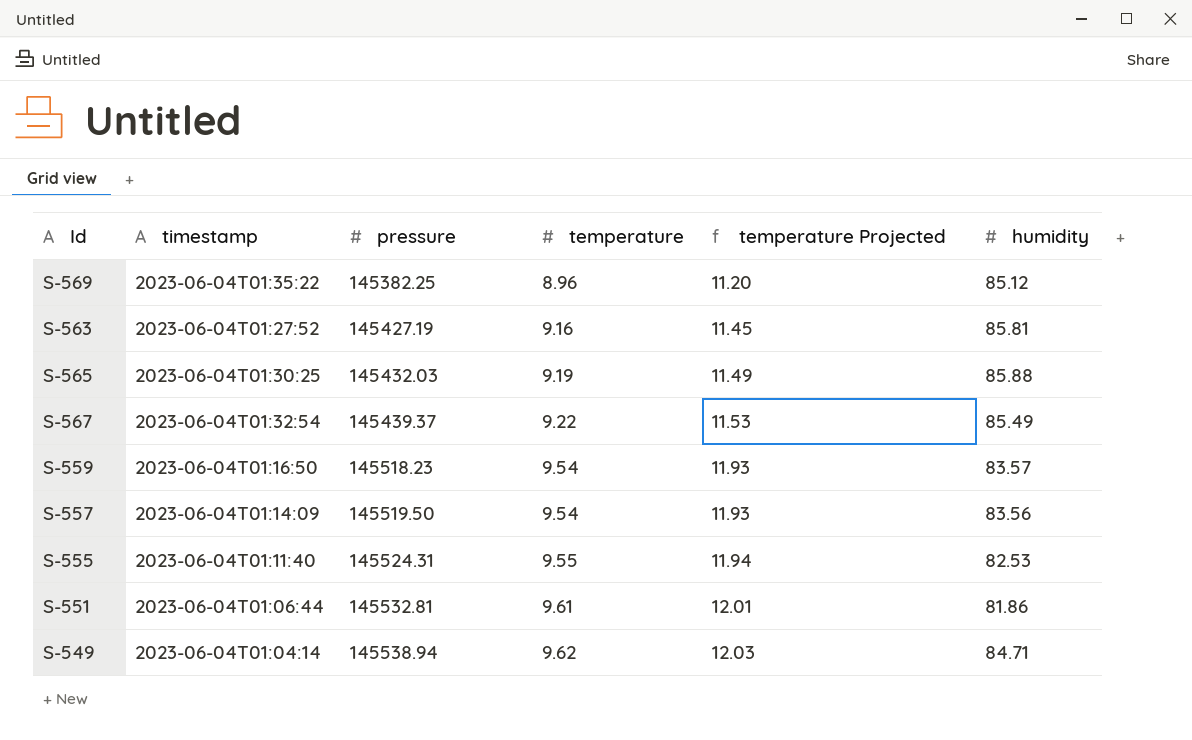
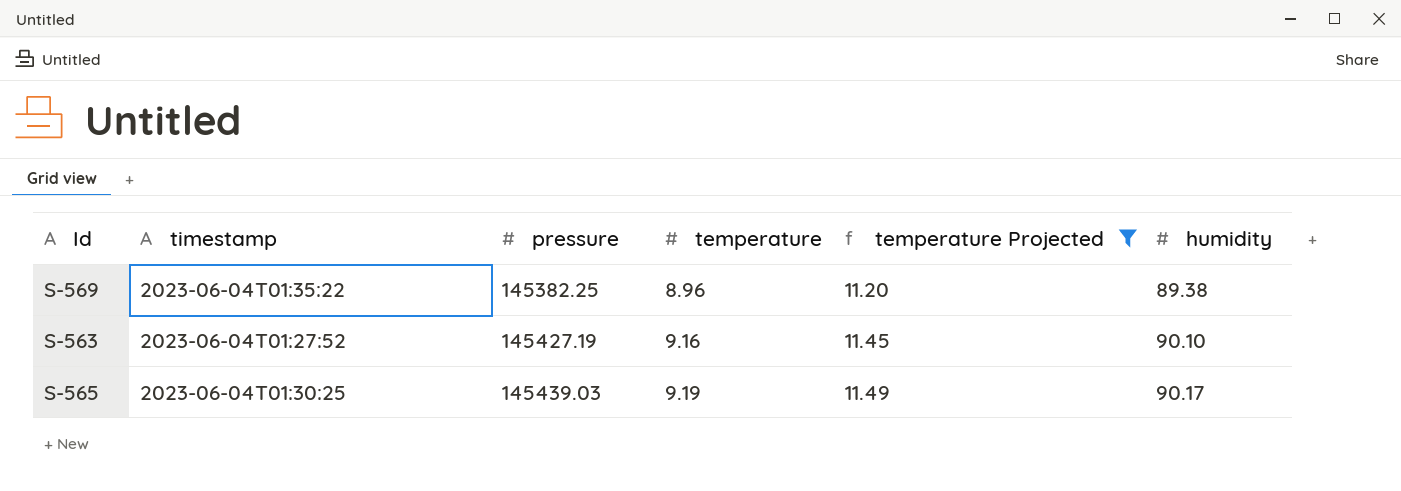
filter: none -> temperature Projected <= 11.49
S-569 | humidity: 85.12 -> 89.38
S-563 | humidity: 85.81 -> 90.10
S-565 | pressure: 145432.03 -> 145439.03
S-565 | humidity: 85.88 -> 90.17

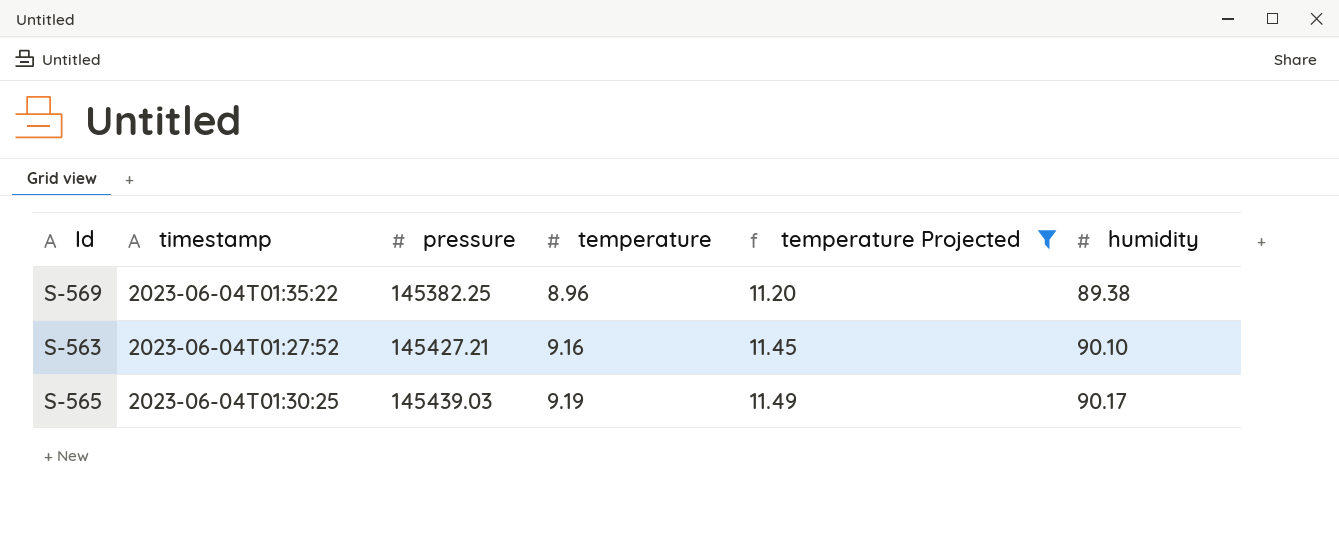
S-563 | pressure: 145427.19 -> 145427.21

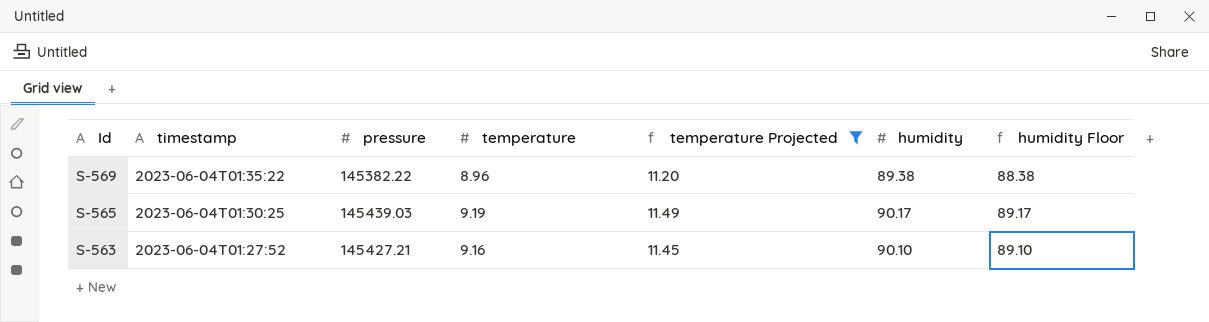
row order: pressure ascending -> Id descending
column humidity Floor | formula: none -> [humidity] - 1
S-569 | pressure: 145382.25 -> 145382.22

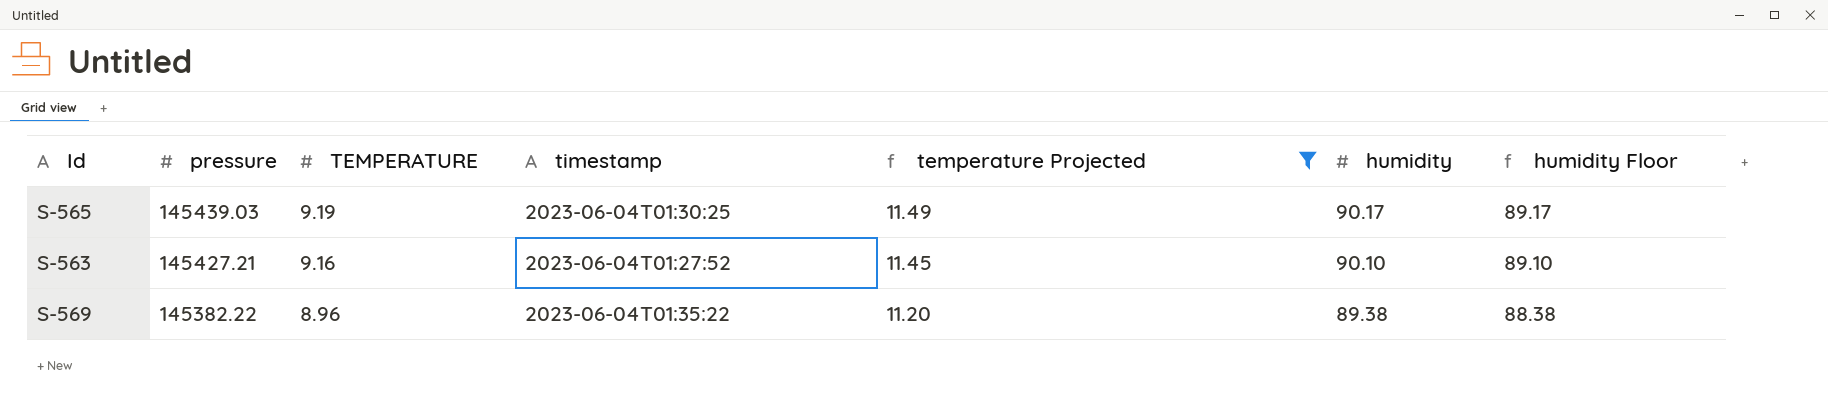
row order: Id descending -> pressure descending
column name: temperature -> TEMPERATURE
column timestamp | position: 2 -> 4

